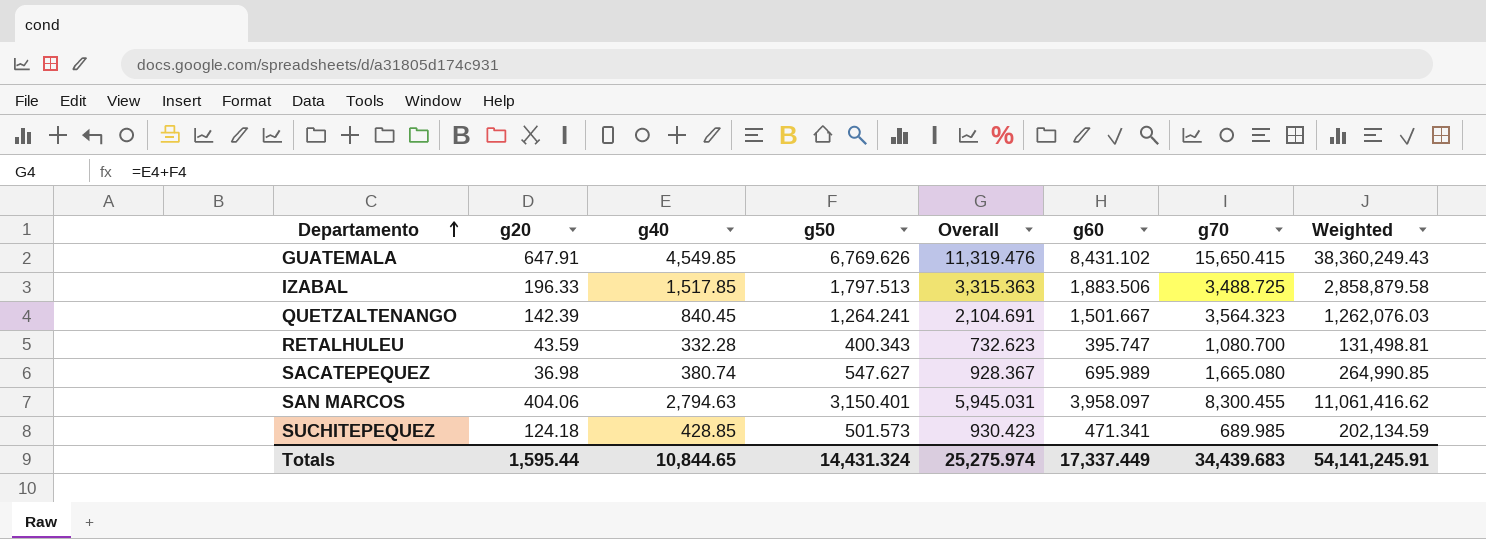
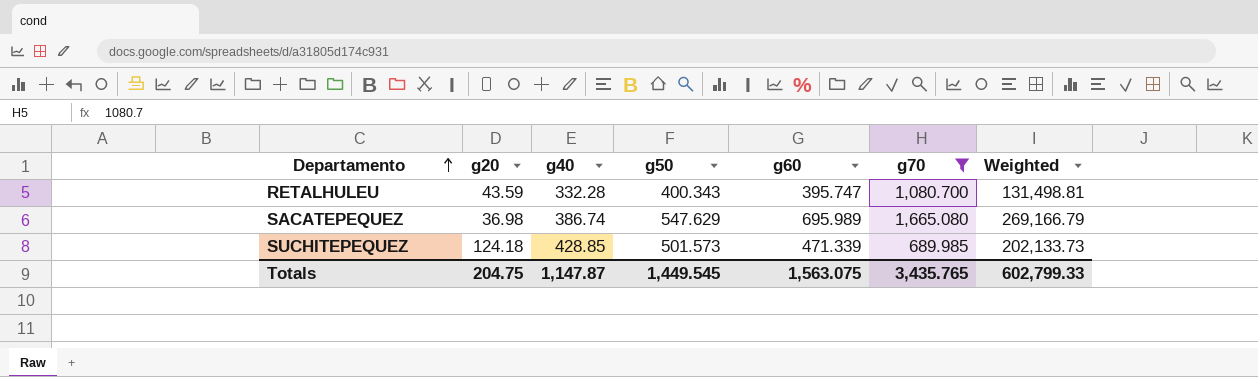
filter: none -> g70 <= 1,665.080
column Overall | formula: [g40] + [g50] -> none
SACATEPEQUEZ | g40: 380.74 -> 386.74
SACATEPEQUEZ | g50: 547.627 -> 547.629
SACATEPEQUEZ | Weighted: 264,990.85 -> 269,166.79
SUCHITEPEQUEZ | g60: 471.341 -> 471.339
SUCHITEPEQUEZ | Weighted: 202,134.59 -> 202,133.73
Totals | g20: 1,595.44 -> 204.75
Totals | g40: 10,844.65 -> 1,147.87
Totals | g50: 14,431.324 -> 1,449.545
Totals | g60: 17,337.449 -> 1,563.075
Totals | g70: 34,439.683 -> 3,435.765
Totals | Weighted: 54,141,245.91 -> 602,799.33

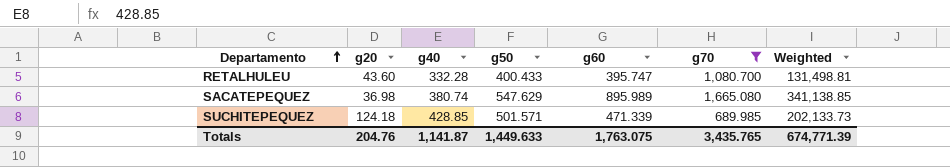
RETALHULEU | g20: 43.59 -> 43.60
RETALHULEU | g50: 400.343 -> 400.433
SACATEPEQUEZ | g40: 386.74 -> 380.74
SACATEPEQUEZ | g60: 695.989 -> 895.989
SACATEPEQUEZ | Weighted: 269,166.79 -> 341,138.85
SUCHITEPEQUEZ | g50: 501.573 -> 501.571
Totals | g20: 204.75 -> 204.76
Totals | g40: 1,147.87 -> 1,141.87
Totals | g50: 1,449.545 -> 1,449.633
Totals | g60: 1,563.075 -> 1,763.075
Totals | Weighted: 602,799.33 -> 674,771.39

